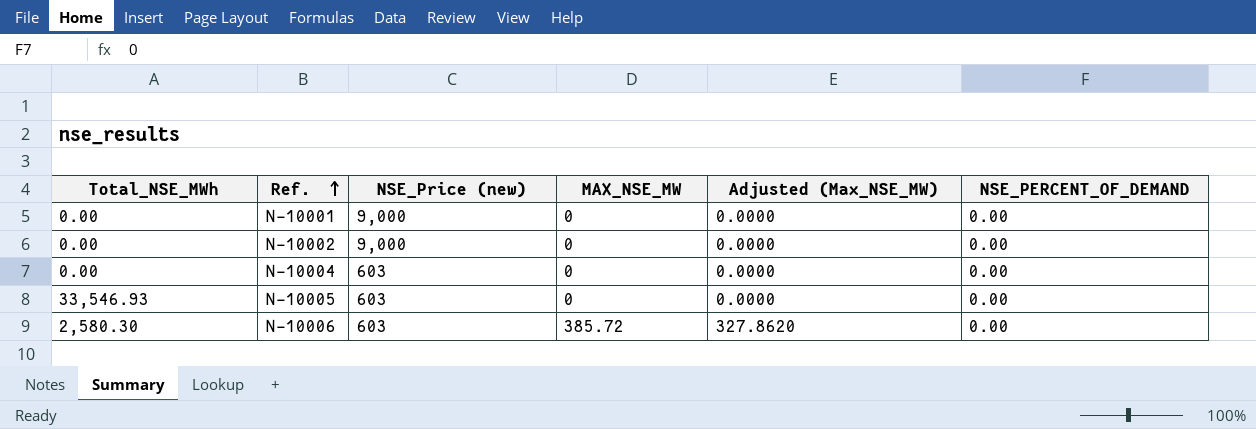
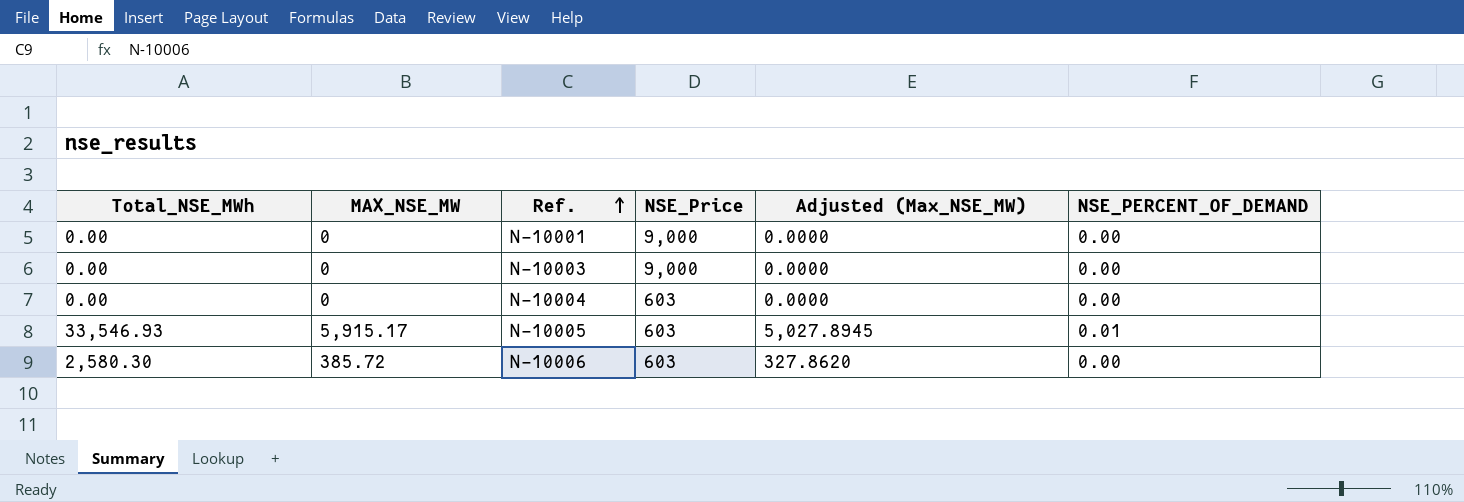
column MAX_NSE_MW | position: 4 -> 2
column name: NSE_Price (new) -> NSE_Price
row N-10002: 0.00 | 9,000 | 0 | 0.0000 | 0.00 -> none
row N-10003: none -> 0.00 | 0 | 9,000 | 0.0000 | 0.00
N-10005 | MAX_NSE_MW: 0 -> 5,915.17
N-10005 | Adjusted (Max_NSE_MW): 0.0000 -> 5,027.8945
N-10005 | NSE_PERCENT_OF_DEMAND: 0.00 -> 0.01

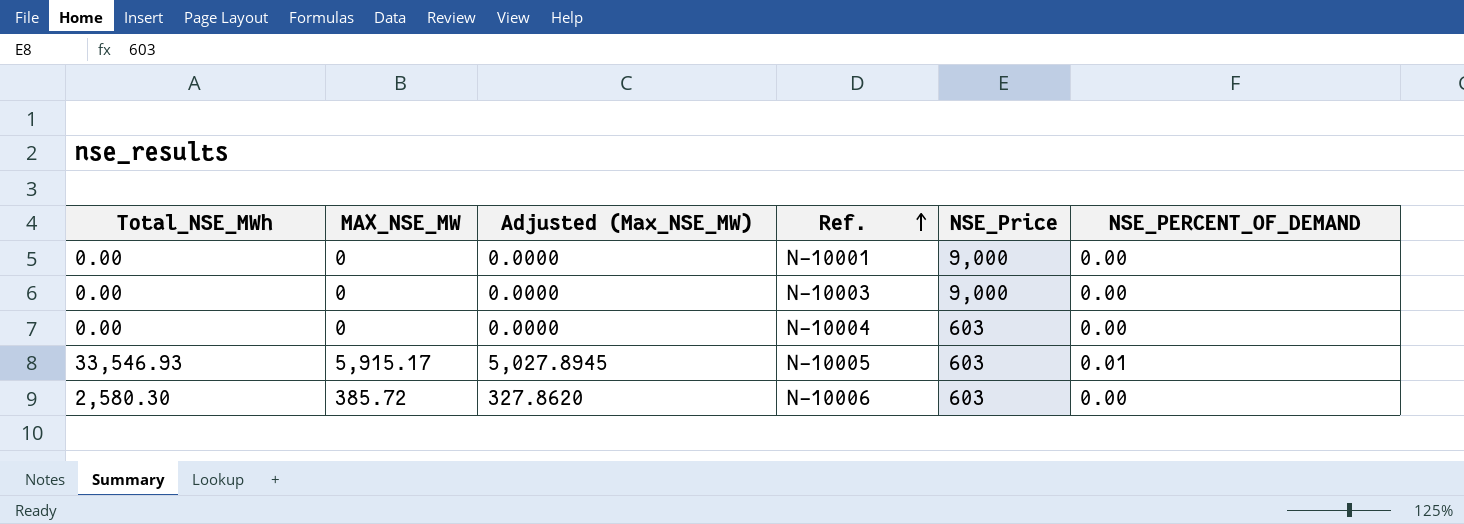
column Adjusted (Max_NSE_MW) | position: 5 -> 3

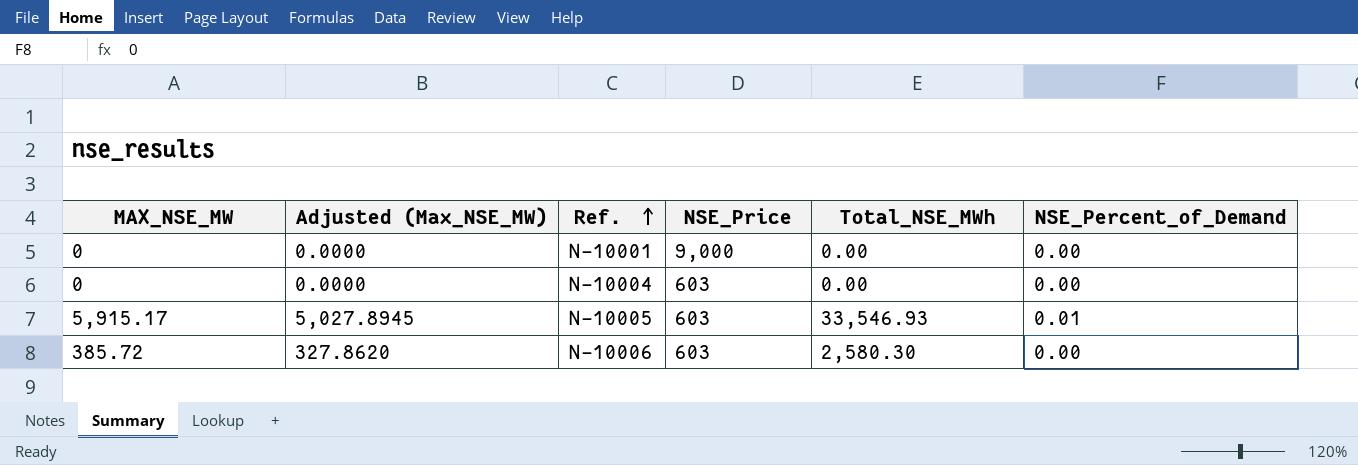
column Total_NSE_MWh | position: 1 -> 5
column name: NSE_PERCENT_OF_DEMAND -> NSE_Percent_of_Demand
row N-10003: 0.00 | 0 | 0.0000 | 9,000 | 0.00 -> none

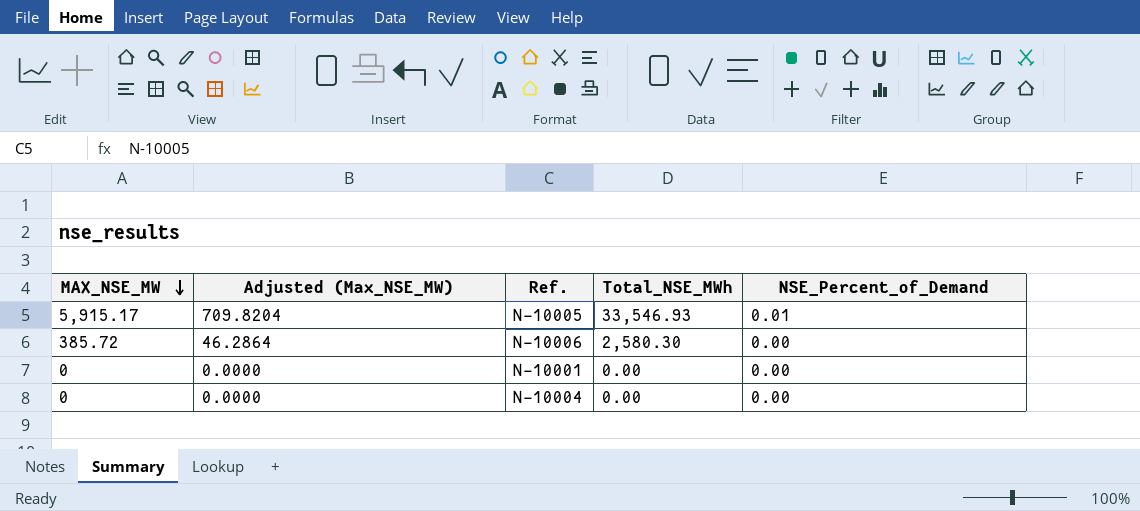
row order: Ref. ascending -> MAX_NSE_MW descending
column NSE_Price | position: 4 -> none
column Adjusted (Max_NSE_MW) | formula: [MAX_NSE_MW] * 0.85 -> [MAX_NSE_MW] * 0.12

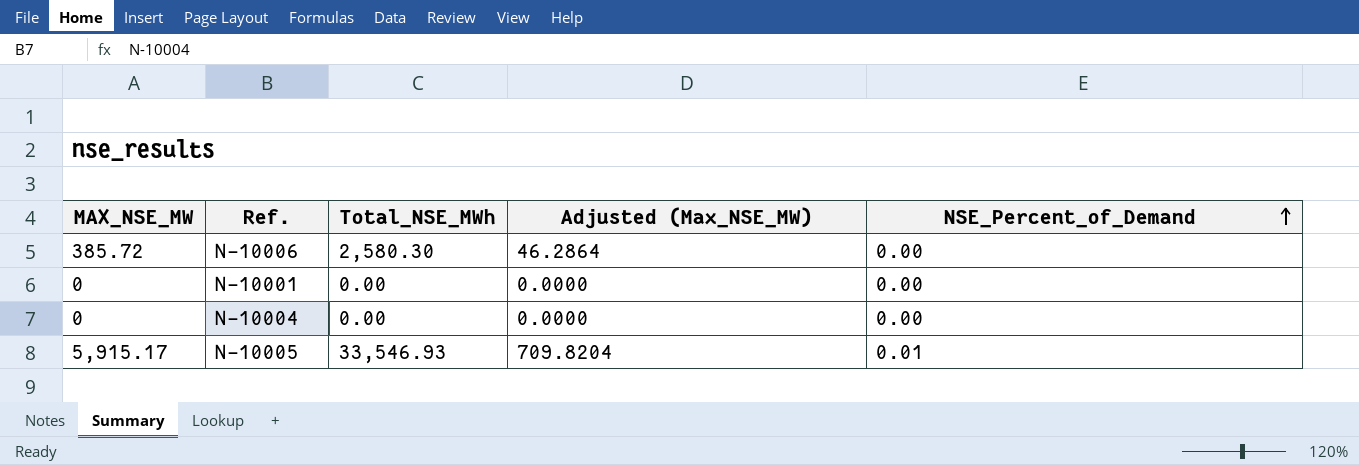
row order: MAX_NSE_MW descending -> NSE_Percent_of_Demand ascending
column Adjusted (Max_NSE_MW) | position: 2 -> 4

